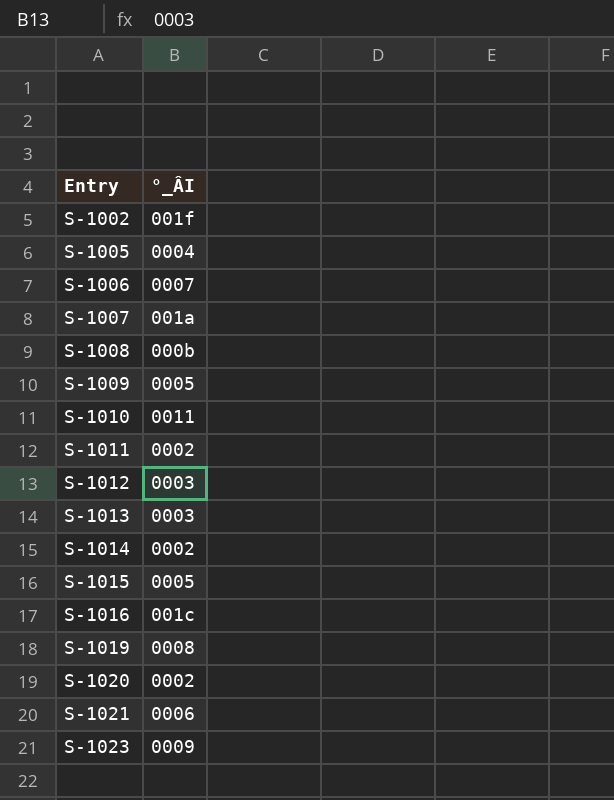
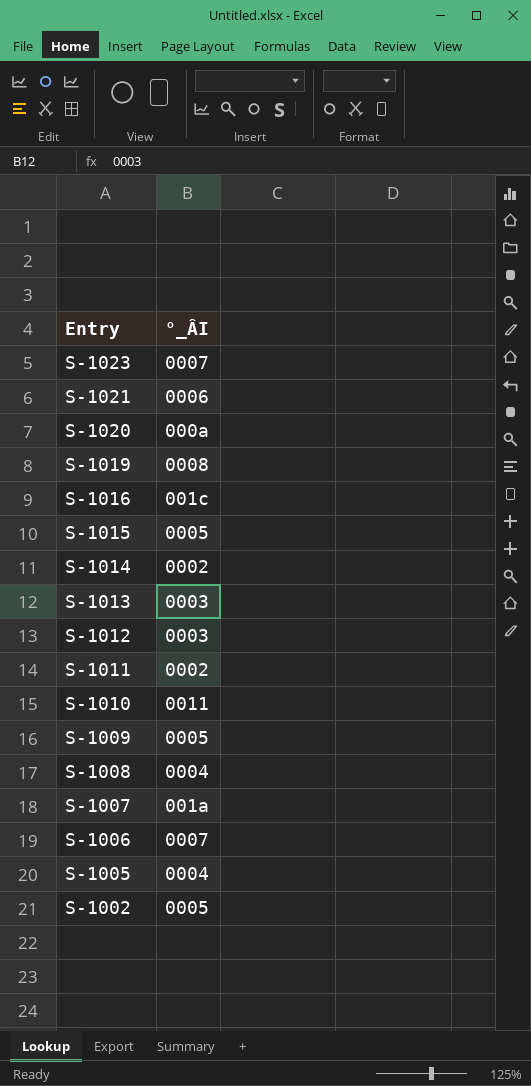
row order: Entry ascending -> Entry descending
S-1023 | °_ÂI: 0009 -> 0007
S-1020 | °_ÂI: 0002 -> 000a
S-1008 | °_ÂI: 000b -> 0004
S-1002 | °_ÂI: 001f -> 0005

